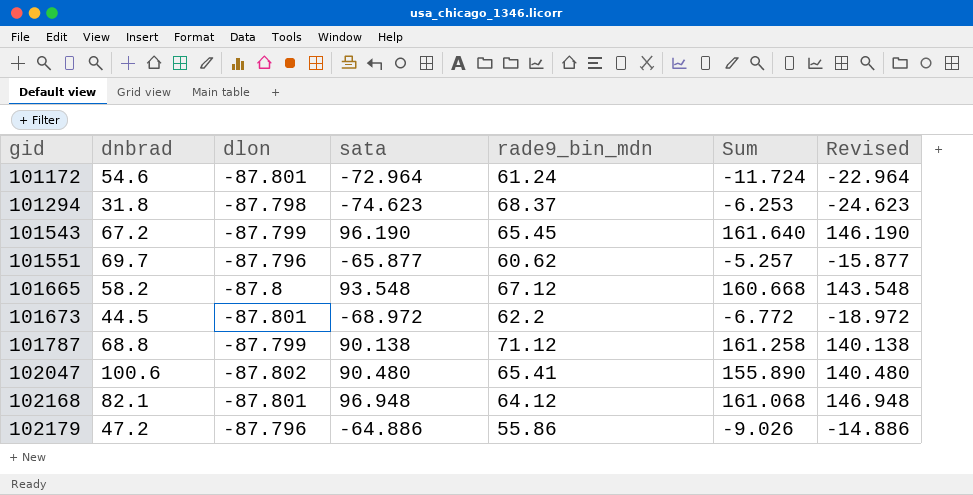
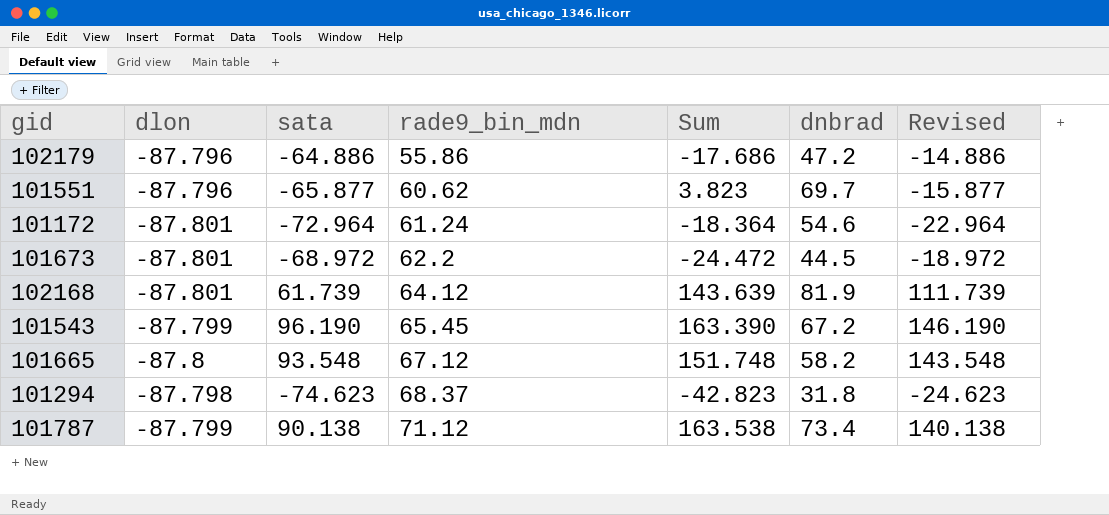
row order: gid ascending -> rade9_bin_mdn ascending
column Sum | formula: [sata] + [rade9_bin_mdn] -> [sata] + [dnbrad]
column dnbrad | position: 2 -> 6
row 102047: 100.6 | -87.802 | 90.480 | 65.41 | 155.890 | 140.480 -> none
102168 | sata: 96.948 -> 61.739
102168 | dnbrad: 82.1 -> 81.9
102168 | Revised: 146.948 -> 111.739
101787 | dnbrad: 68.8 -> 73.4

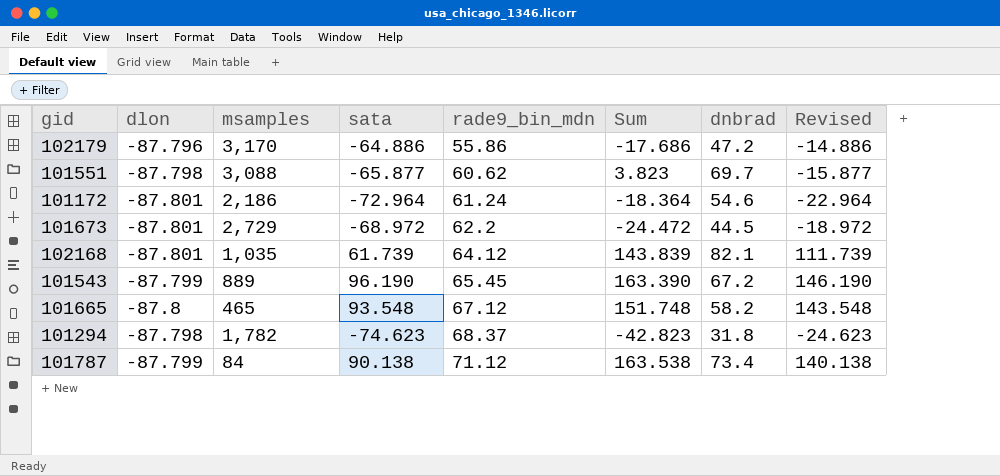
column msamples | position: none -> 3
101551 | dlon: -87.796 -> -87.798
102168 | Sum: 143.639 -> 143.839
102168 | dnbrad: 81.9 -> 82.1

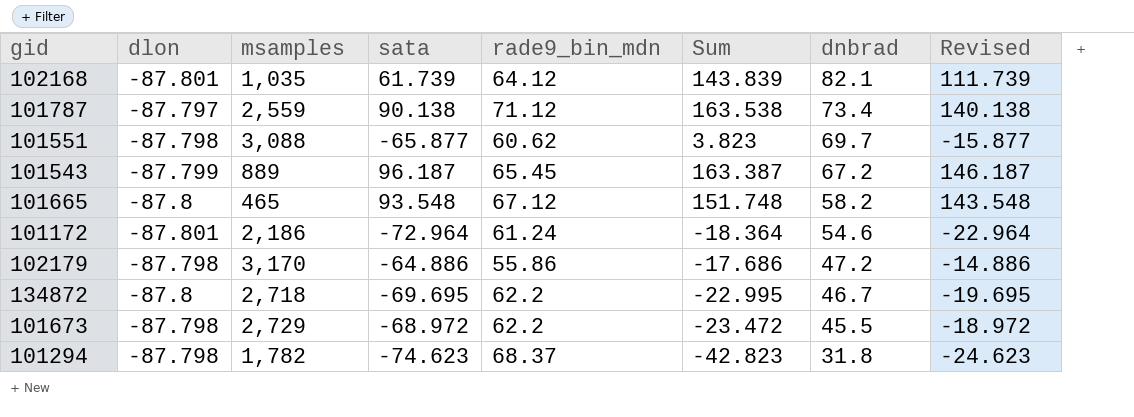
row order: rade9_bin_mdn ascending -> dnbrad descending
101787 | dlon: -87.799 -> -87.797
101787 | msamples: 84 -> 2,559
101543 | sata: 96.190 -> 96.187
101543 | Sum: 163.390 -> 163.387
101543 | Revised: 146.190 -> 146.187
102179 | dlon: -87.796 -> -87.798
row 134872: none -> -87.8 | 2,718 | -69.695 | 62.2 | -22.995 | 46.7 | -19.695
101673 | dlon: -87.801 -> -87.798
101673 | Sum: -24.472 -> -23.472
101673 | dnbrad: 44.5 -> 45.5

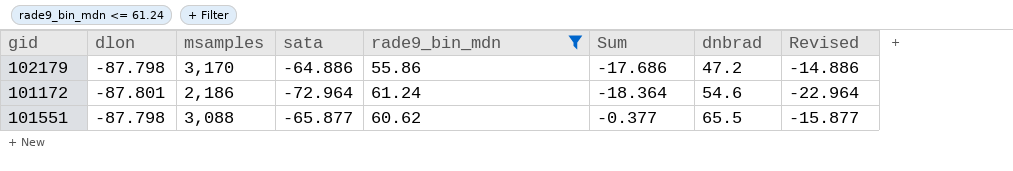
filter: none -> rade9_bin_mdn <= 61.24
row order: dnbrad descending -> dnbrad ascending
101551 | Sum: 3.823 -> -0.377
101551 | dnbrad: 69.7 -> 65.5

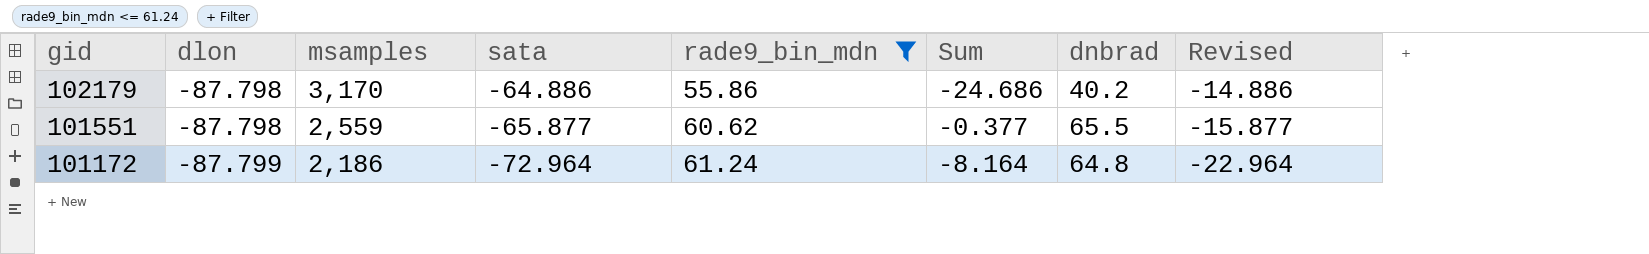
row order: dnbrad ascending -> gid descending
102179 | Sum: -17.686 -> -24.686
102179 | dnbrad: 47.2 -> 40.2
101551 | msamples: 3,088 -> 2,559
101172 | dlon: -87.801 -> -87.799
101172 | Sum: -18.364 -> -8.164
101172 | dnbrad: 54.6 -> 64.8

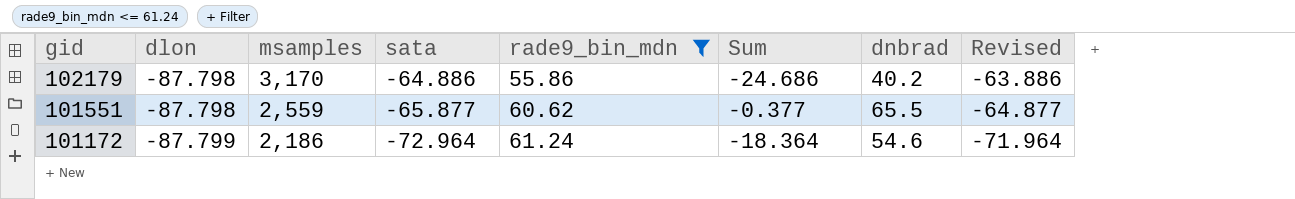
column Revised | formula: [sata] + 50 -> [sata] + 1
101172 | Sum: -8.164 -> -18.364
101172 | dnbrad: 64.8 -> 54.6

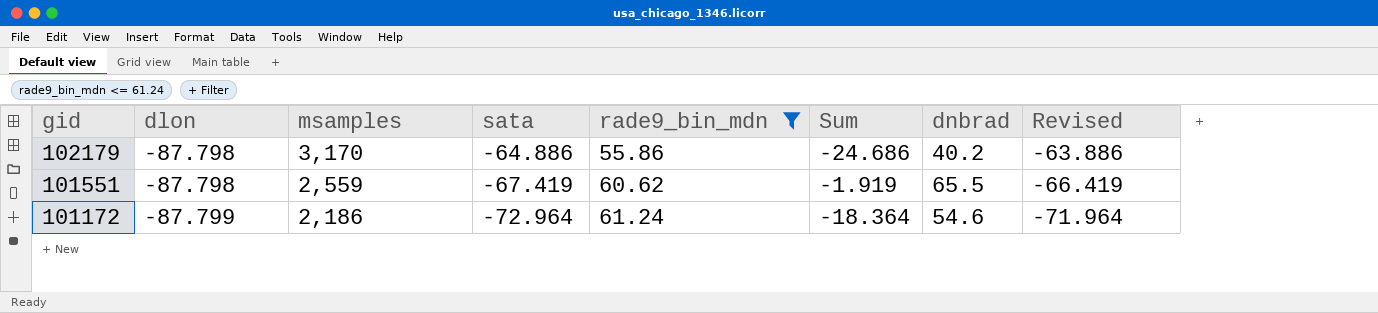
101551 | sata: -65.877 -> -67.419
101551 | Sum: -0.377 -> -1.919
101551 | Revised: -64.877 -> -66.419

